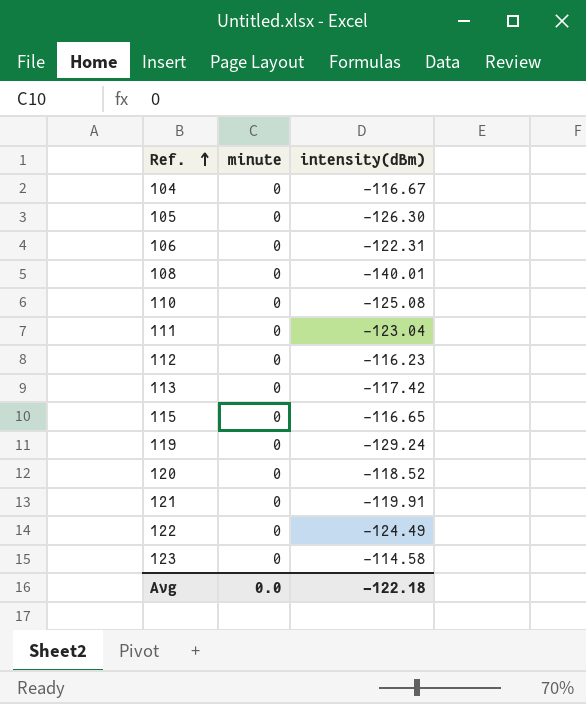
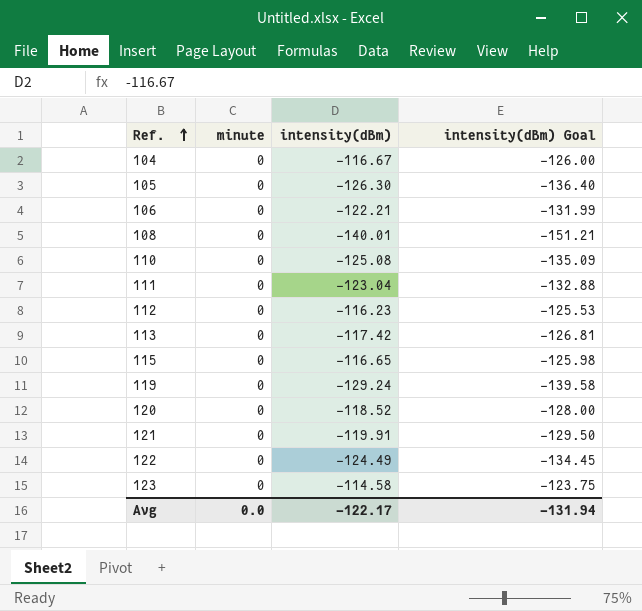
column intensity(dBm) Goal | formula: none -> [intensity(dBm)] * 1.08
106 | intensity(dBm): -122.31 -> -122.21
Avg | intensity(dBm): -122.18 -> -122.17

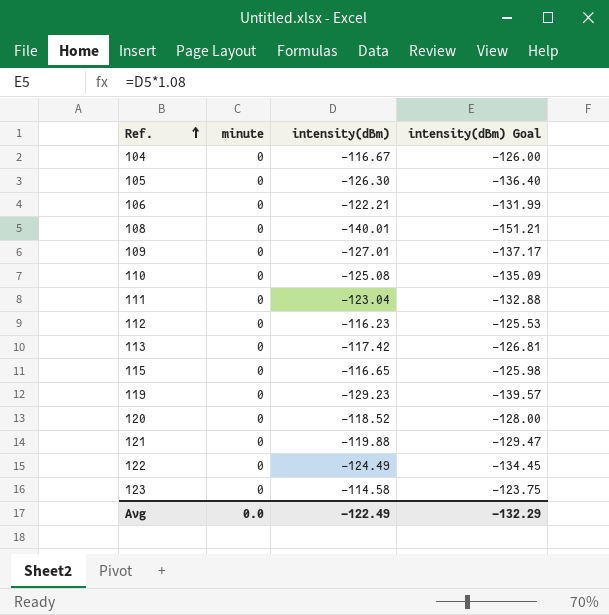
row 109: none -> 0 | -127.01 | -137.17
119 | intensity(dBm): -129.24 -> -129.23
119 | intensity(dBm) Goal: -139.58 -> -139.57
121 | intensity(dBm): -119.91 -> -119.88
121 | intensity(dBm) Goal: -129.50 -> -129.47
Avg | intensity(dBm): -122.17 -> -122.49
Avg | intensity(dBm) Goal: -131.94 -> -132.29

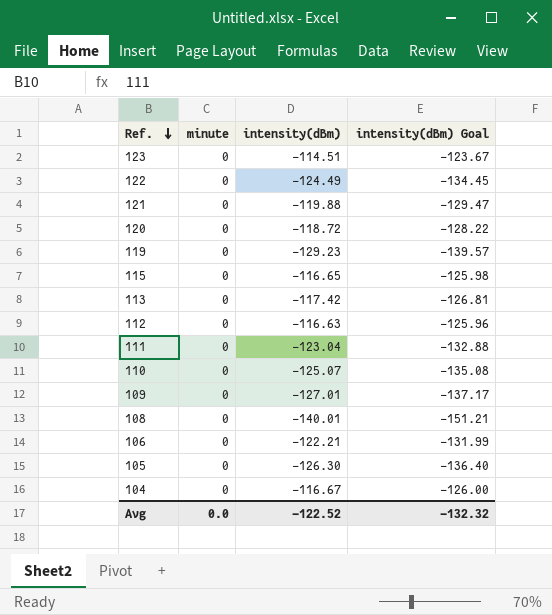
row order: Ref. ascending -> Ref. descending
123 | intensity(dBm): -114.58 -> -114.51
123 | intensity(dBm) Goal: -123.75 -> -123.67
120 | intensity(dBm): -118.52 -> -118.72
120 | intensity(dBm) Goal: -128.00 -> -128.22
112 | intensity(dBm): -116.23 -> -116.63
112 | intensity(dBm) Goal: -125.53 -> -125.96
110 | intensity(dBm): -125.08 -> -125.07
110 | intensity(dBm) Goal: -135.09 -> -135.08
Avg | intensity(dBm): -122.49 -> -122.52
Avg | intensity(dBm) Goal: -132.29 -> -132.32

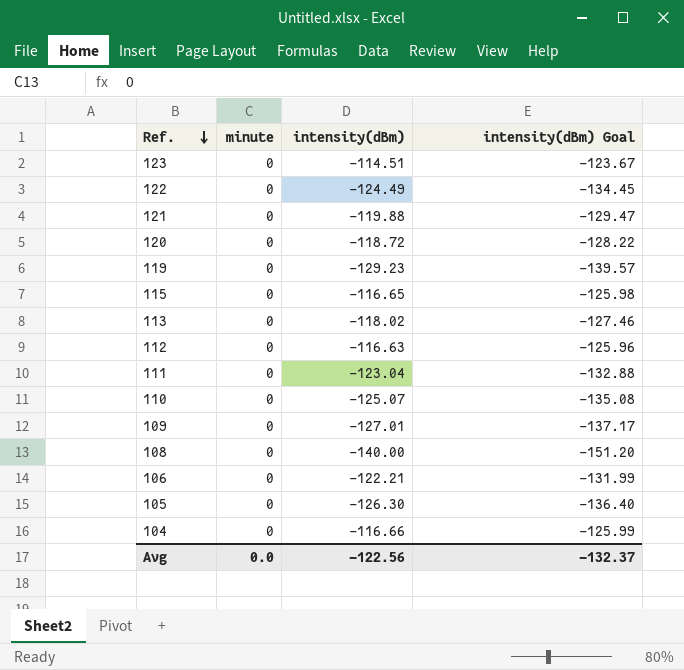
113 | intensity(dBm): -117.42 -> -118.02
113 | intensity(dBm) Goal: -126.81 -> -127.46
108 | intensity(dBm): -140.01 -> -140.00
108 | intensity(dBm) Goal: -151.21 -> -151.20
104 | intensity(dBm): -116.67 -> -116.66
104 | intensity(dBm) Goal: -126.00 -> -125.99
Avg | intensity(dBm): -122.52 -> -122.56
Avg | intensity(dBm) Goal: -132.32 -> -132.37

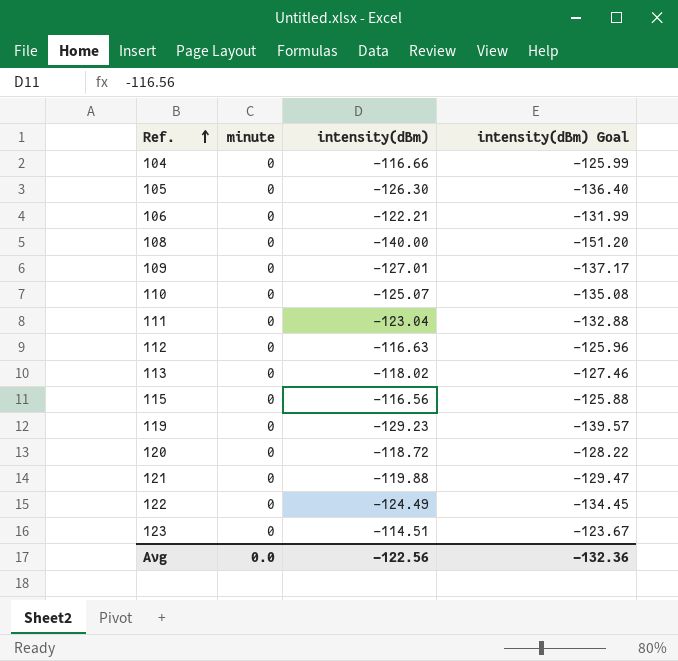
row order: Ref. descending -> Ref. ascending
115 | intensity(dBm): -116.65 -> -116.56
115 | intensity(dBm) Goal: -125.98 -> -125.88
Avg | intensity(dBm) Goal: -132.37 -> -132.36

